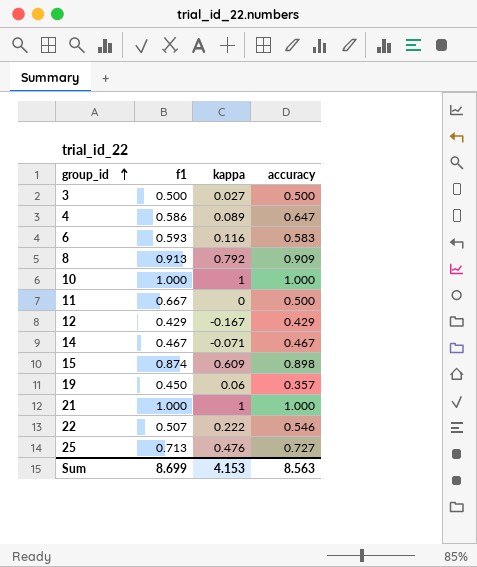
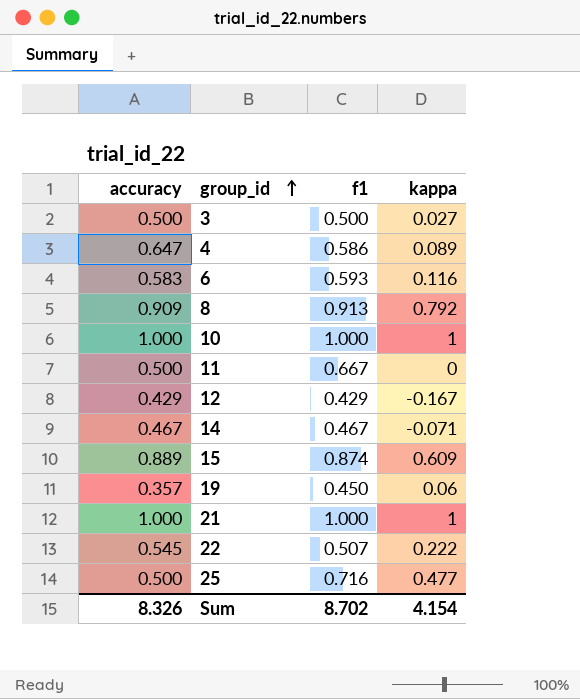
column accuracy | position: 4 -> 1
15 | accuracy: 0.898 -> 0.889
22 | accuracy: 0.546 -> 0.545
25 | accuracy: 0.727 -> 0.500
25 | f1: 0.713 -> 0.716
25 | kappa: 0.476 -> 0.477
Sum | accuracy: 8.563 -> 8.326
Sum | f1: 8.699 -> 8.702
Sum | kappa: 4.153 -> 4.154

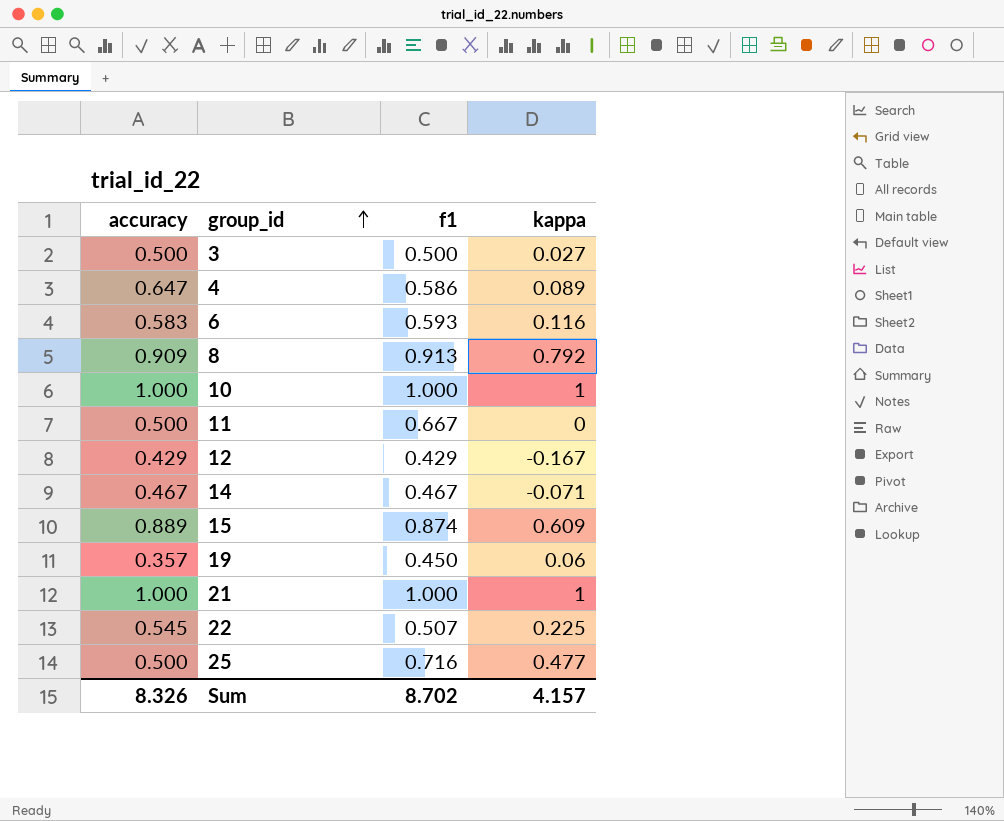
22 | kappa: 0.222 -> 0.225
Sum | kappa: 4.154 -> 4.157

